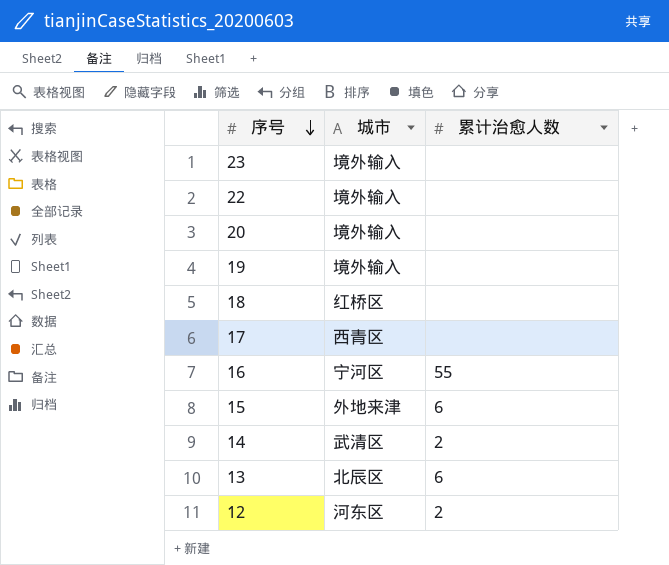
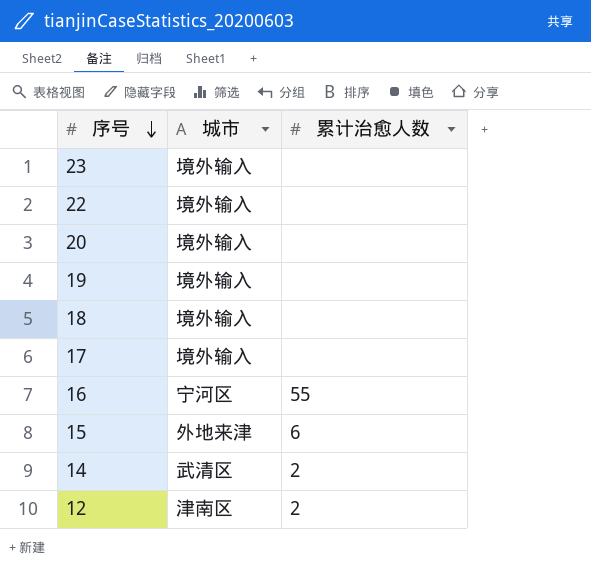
row 13: 北辰区 | 6 -> none
18 | 城市: 红桥区 -> 境外输入
17 | 城市: 西青区 -> 境外输入
12 | 城市: 河东区 -> 津南区

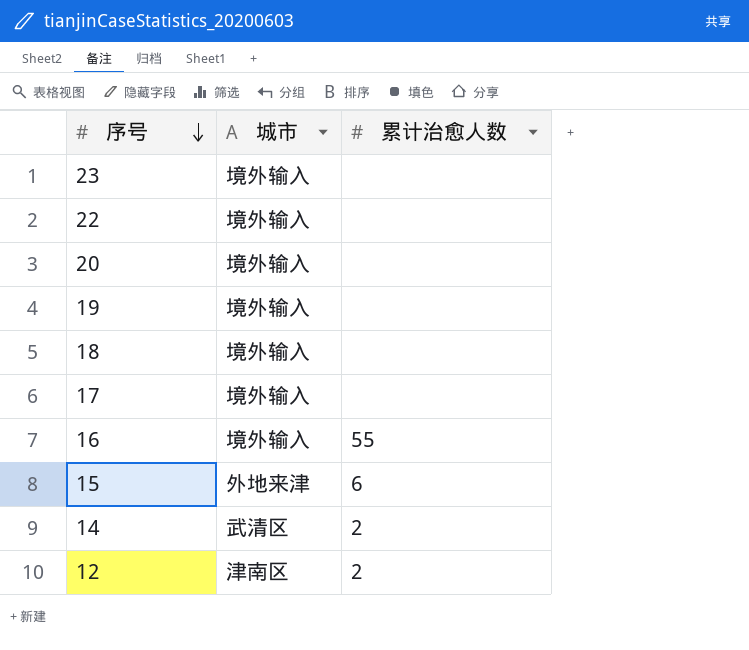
16 | 城市: 宁河区 -> 境外输入

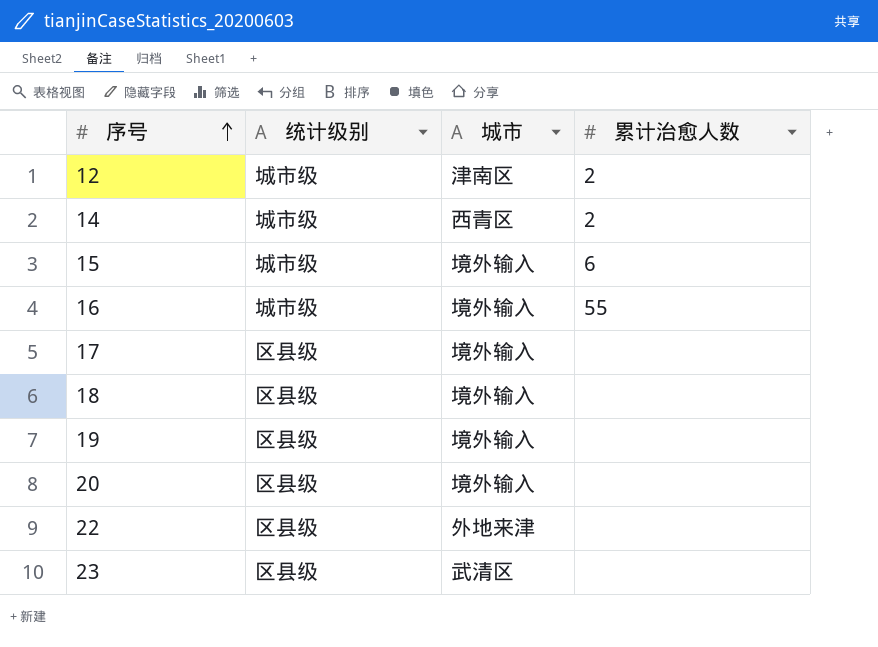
row order: 序号 descending -> 序号 ascending
column 统计级别 | position: none -> 2
14 | 城市: 武清区 -> 西青区
15 | 城市: 外地来津 -> 境外输入
22 | 城市: 境外输入 -> 外地来津
23 | 城市: 境外输入 -> 武清区

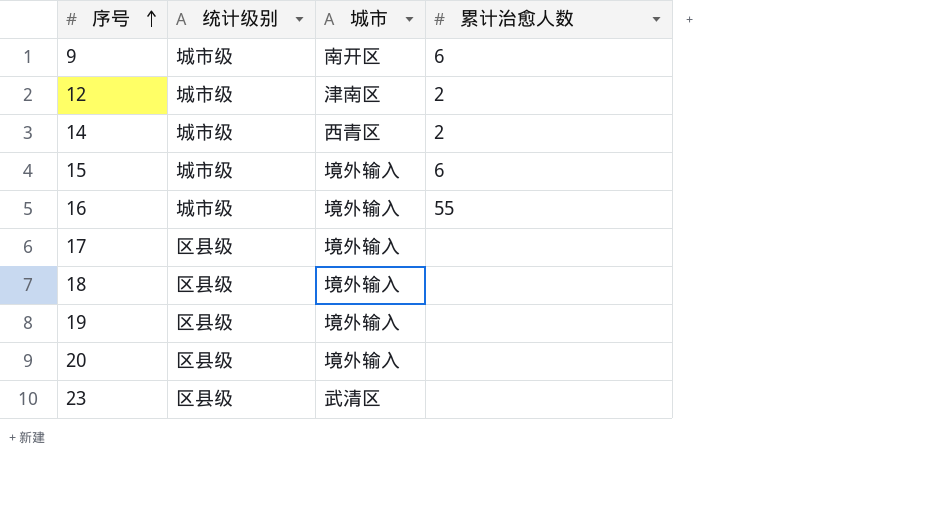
row 22: 区县级 | 外地来津 | none -> none
row 9: none -> 城市级 | 南开区 | 6

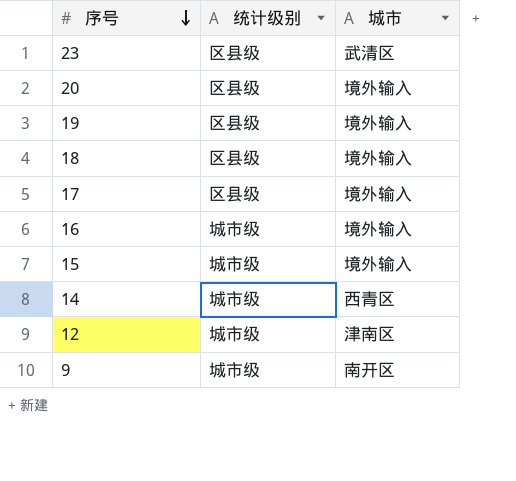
row order: 序号 ascending -> 序号 descending
column 累计治愈人数 | position: 4 -> none

